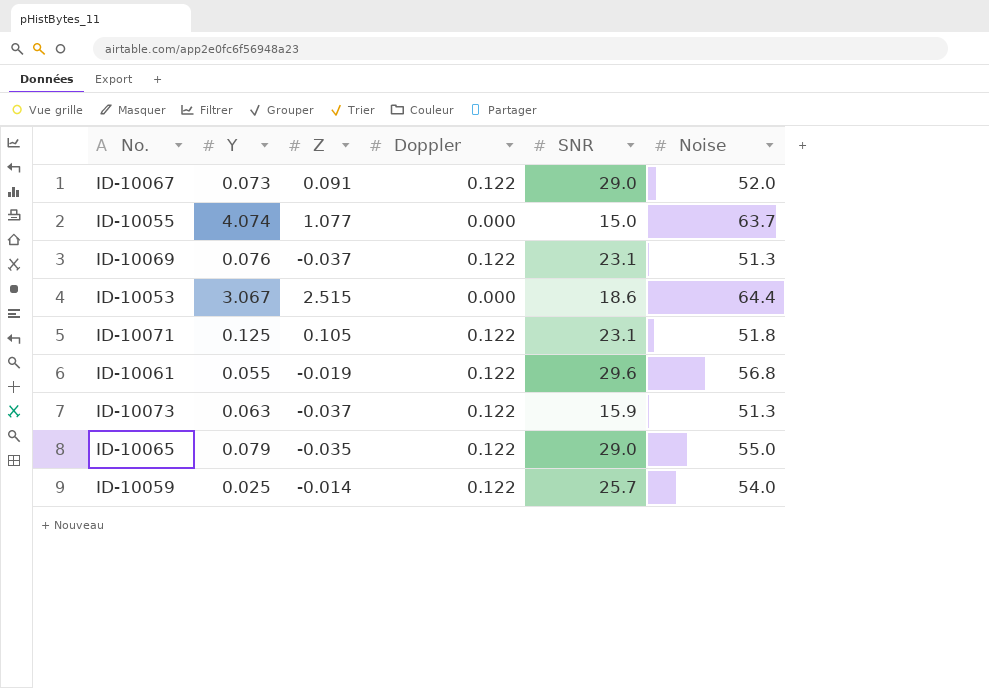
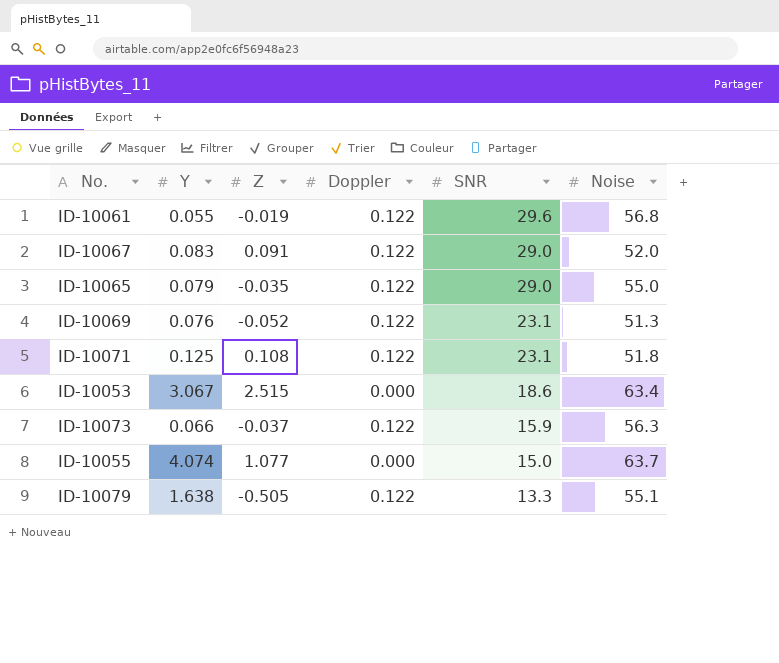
row order: none -> SNR descending
row ID-10059: 0.025 | -0.014 | 0.122 | 25.7 | 54.0 -> none
ID-10067 | Y: 0.073 -> 0.083
ID-10069 | Z: -0.037 -> -0.052
ID-10071 | Z: 0.105 -> 0.108
ID-10053 | Noise: 64.4 -> 63.4
ID-10073 | Y: 0.063 -> 0.066
ID-10073 | Noise: 51.3 -> 56.3
row ID-10079: none -> 1.638 | -0.505 | 0.122 | 13.3 | 55.1

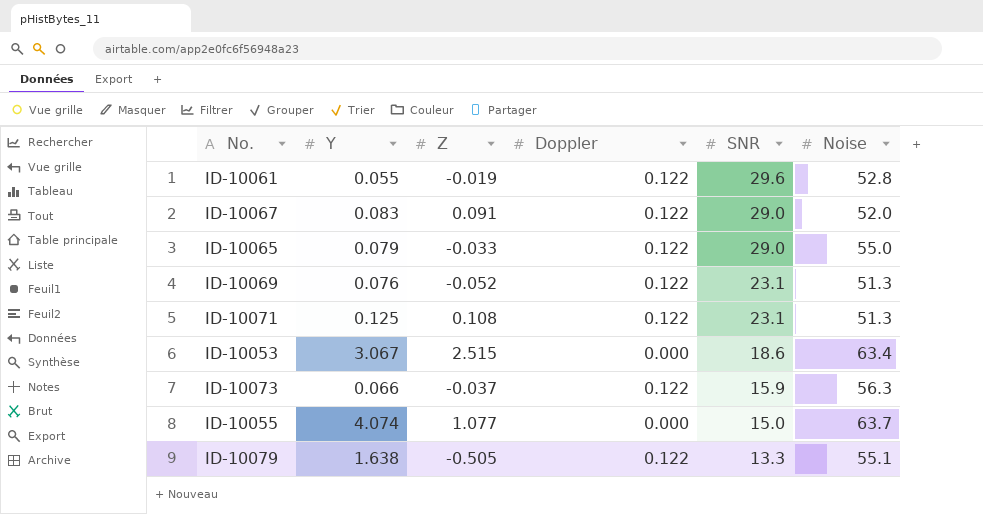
ID-10061 | Noise: 56.8 -> 52.8
ID-10065 | Z: -0.035 -> -0.033
ID-10071 | Noise: 51.8 -> 51.3

